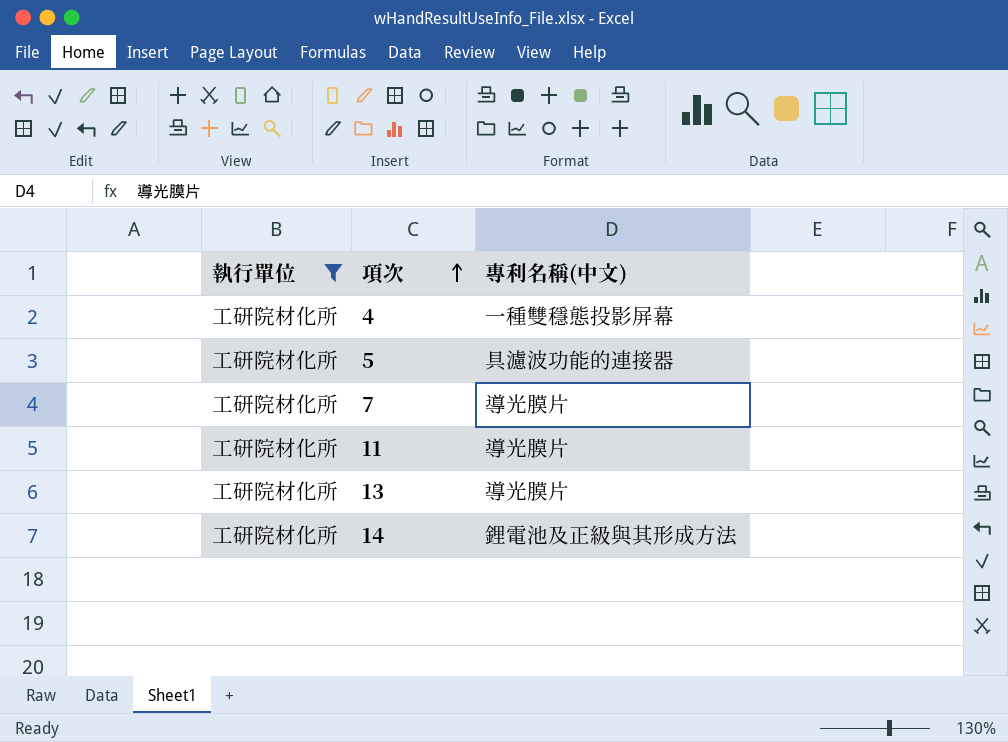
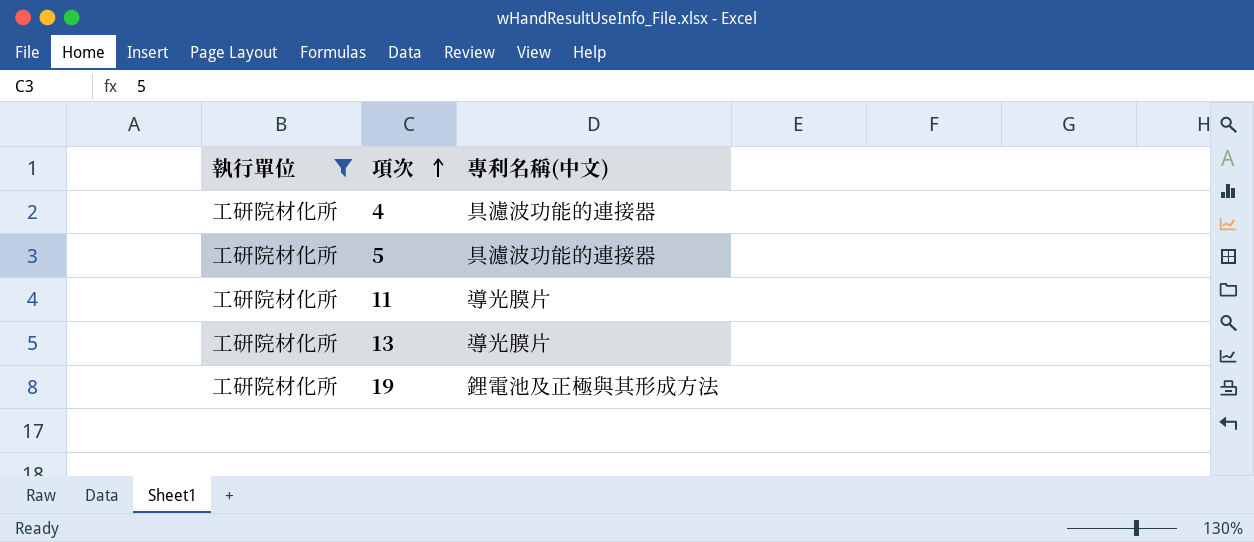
row 7: 工研院材化所 | 導光膜片 -> none
row 14: 工研院材化所 | 鋰電池及正級與其形成方法 -> none
4 | 專利名稱(中文): 一種雙穩態投影屏幕 -> 具濾波功能的連接器
row 19: none -> 工研院材化所 | 鋰電池及正極與其形成方法

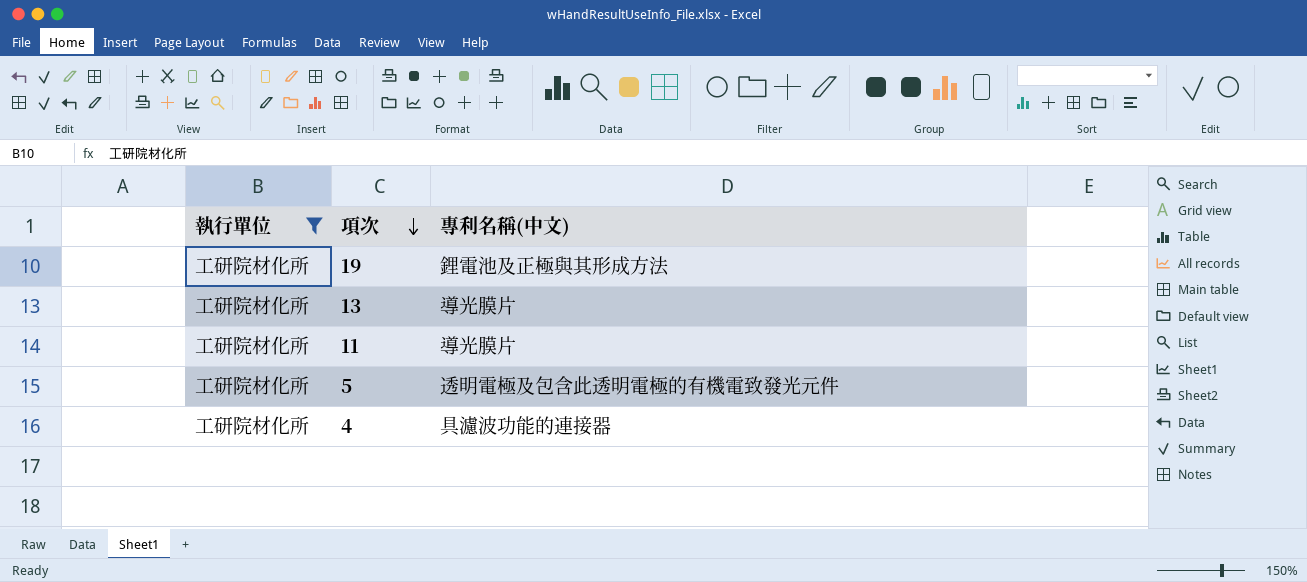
row order: 項次 ascending -> 項次 descending
5 | 專利名稱(中文): 具濾波功能的連接器 -> 透明電極及包含此透明電極的有機電致發光元件

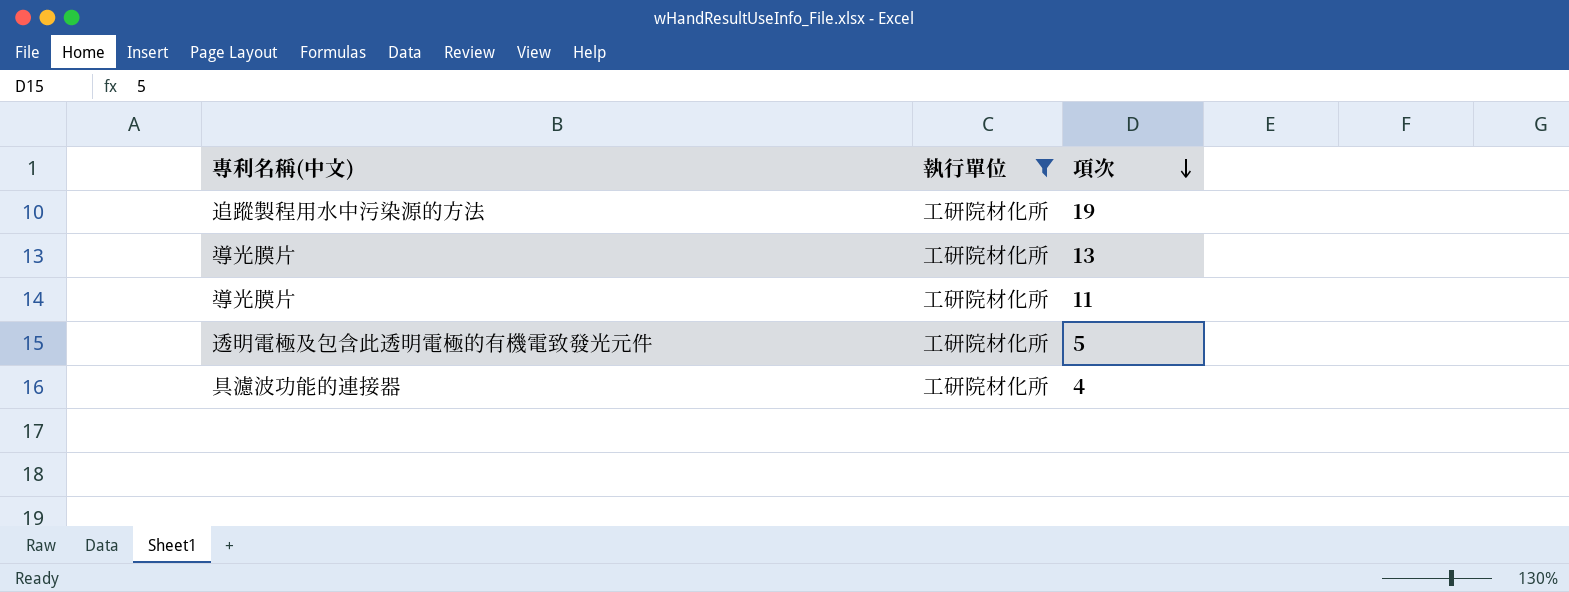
column 專利名稱(中文) | position: 3 -> 1
19 | 專利名稱(中文): 鋰電池及正極與其形成方法 -> 追蹤製程用水中污染源的方法

